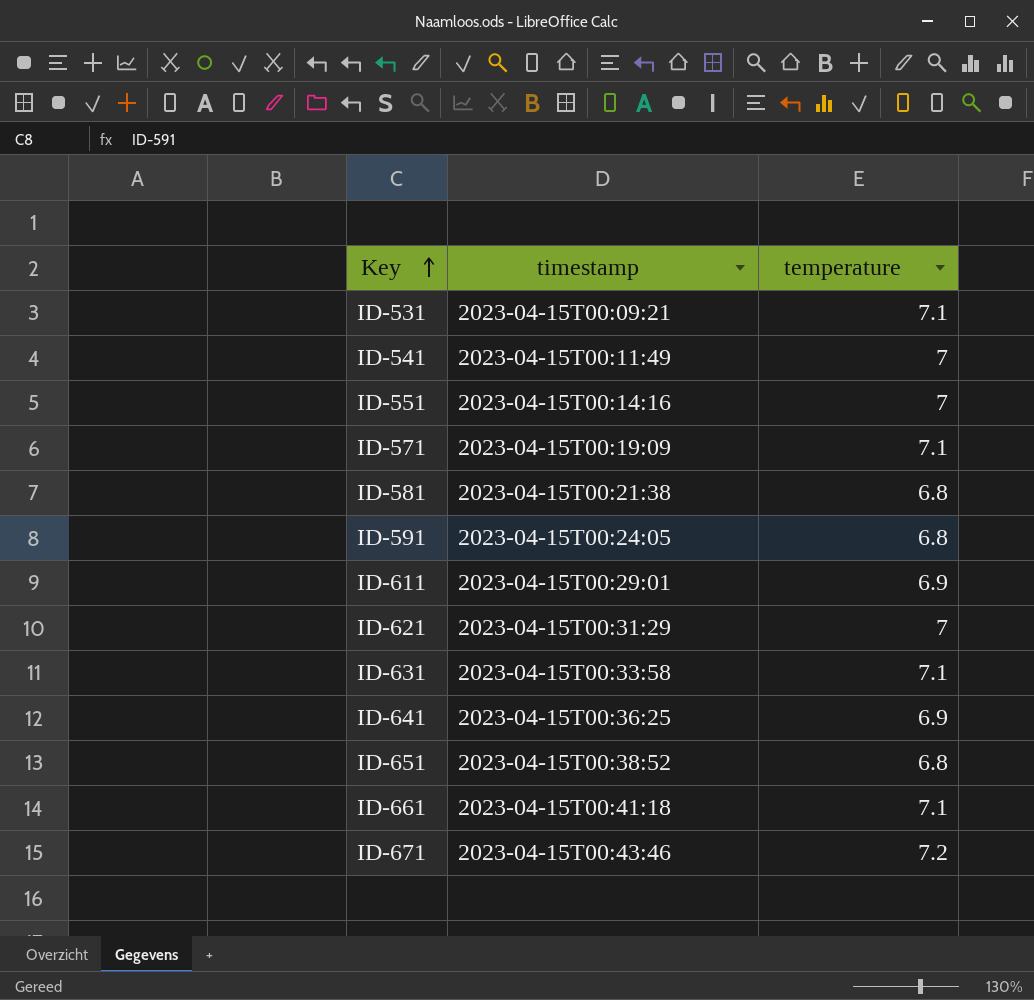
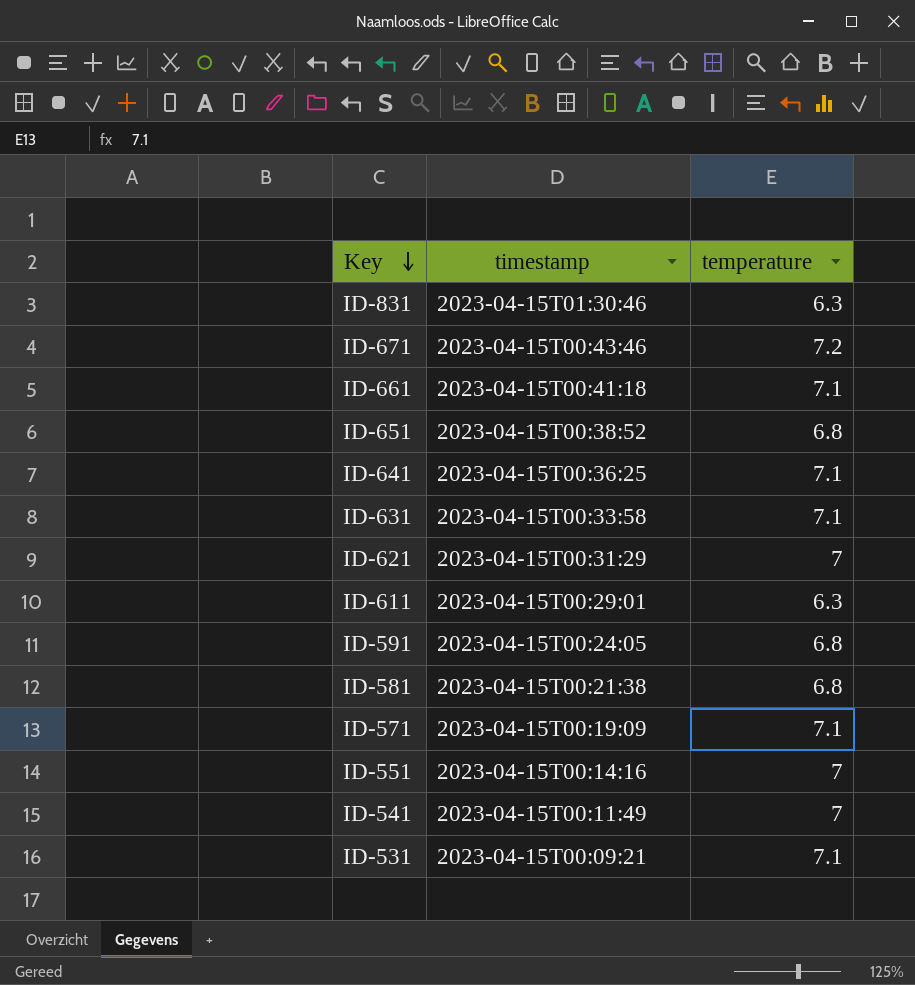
row order: Key ascending -> Key descending
row ID-831: none -> 2023-04-15T01:30:46 | 6.3
ID-641 | temperature: 6.9 -> 7.1
ID-611 | temperature: 6.9 -> 6.3

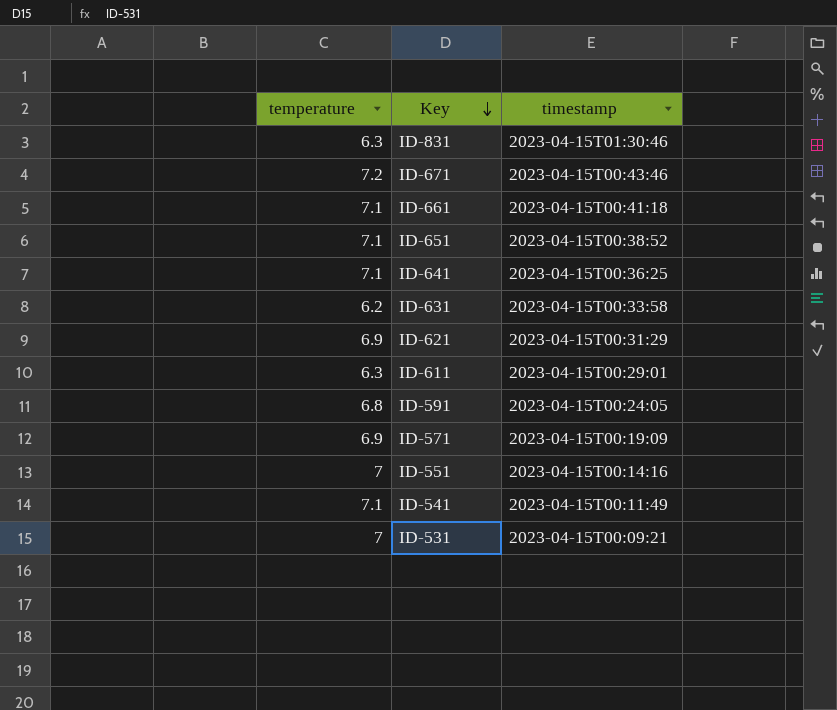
column temperature | position: 3 -> 1
row ID-581: 2023-04-15T00:21:38 | 6.8 -> none
ID-651 | temperature: 6.8 -> 7.1
ID-631 | temperature: 7.1 -> 6.2
ID-621 | temperature: 7 -> 6.9
ID-571 | temperature: 7.1 -> 6.9
ID-541 | temperature: 7 -> 7.1
ID-531 | temperature: 7.1 -> 7

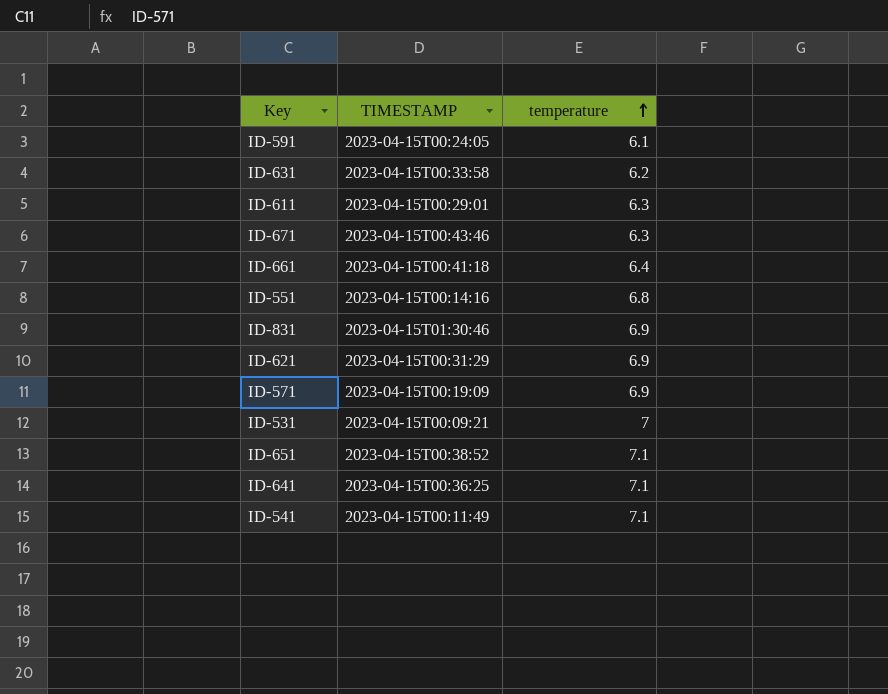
row order: Key descending -> temperature ascending
column name: timestamp -> TIMESTAMP
column temperature | position: 1 -> 3
ID-591 | temperature: 6.8 -> 6.1
ID-671 | temperature: 7.2 -> 6.3
ID-661 | temperature: 7.1 -> 6.4
ID-551 | temperature: 7 -> 6.8
ID-831 | temperature: 6.3 -> 6.9

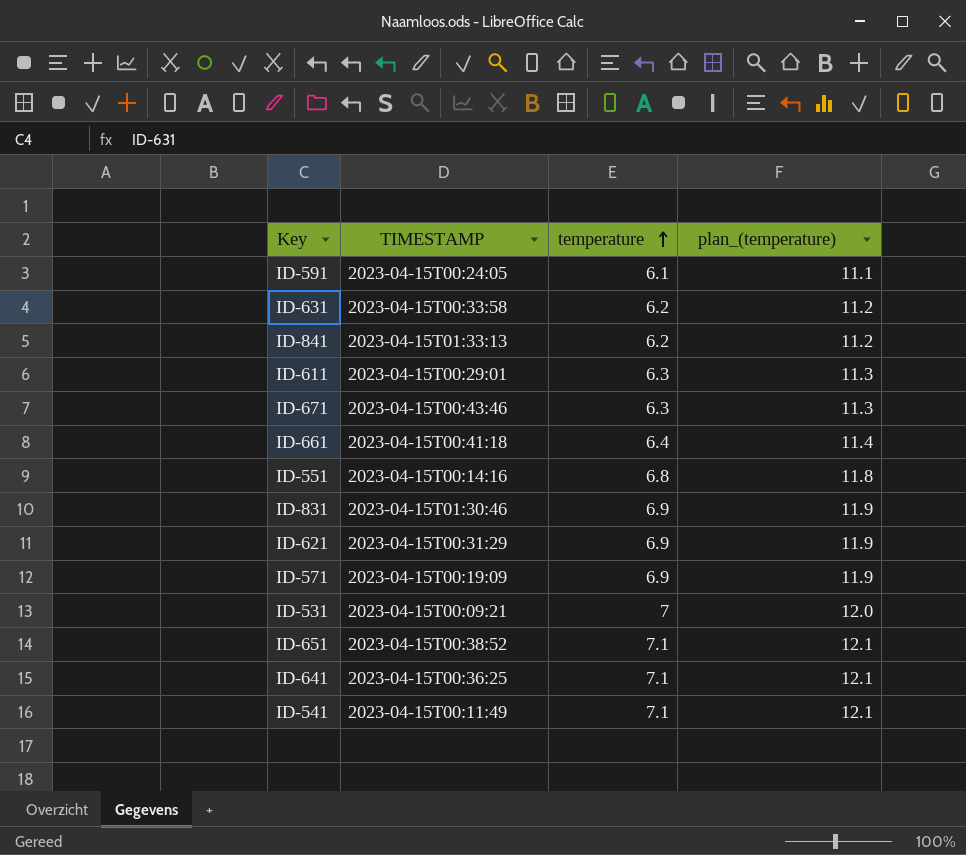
column plan_(temperature) | formula: none -> [temperature] + 5
row ID-841: none -> 2023-04-15T01:33:13 | 6.2 | 11.2

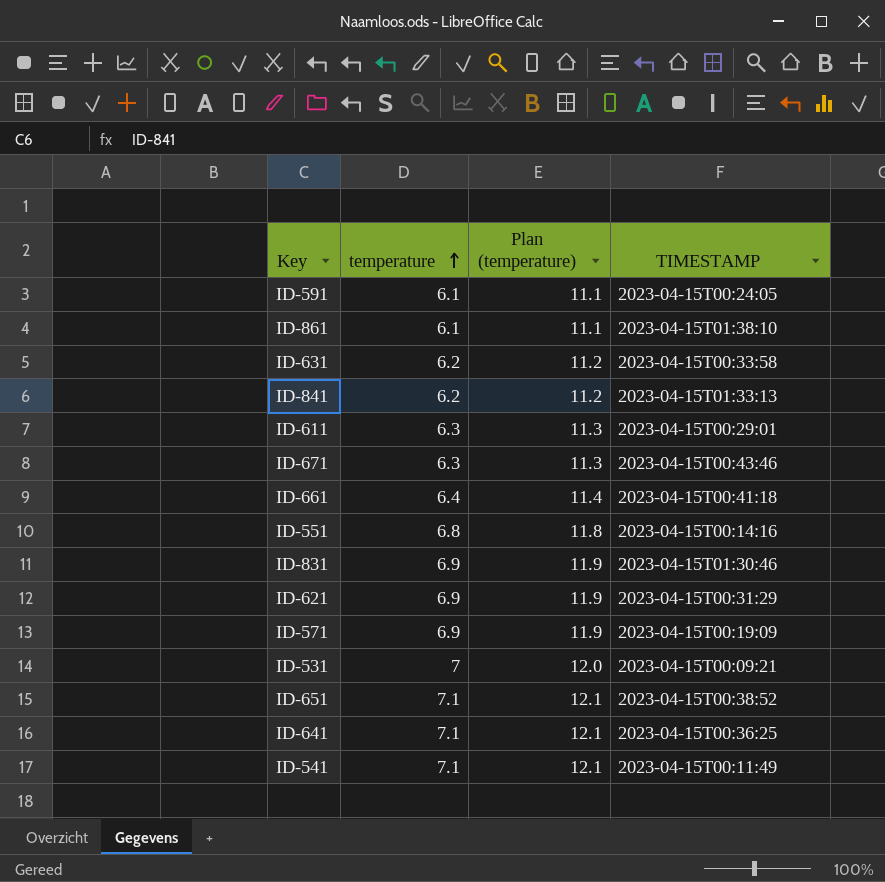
column name: plan_(temperature) -> Plan (temperature)
column TIMESTAMP | position: 2 -> 4
row ID-861: none -> 6.1 | 11.1 | 2023-04-15T01:38:10

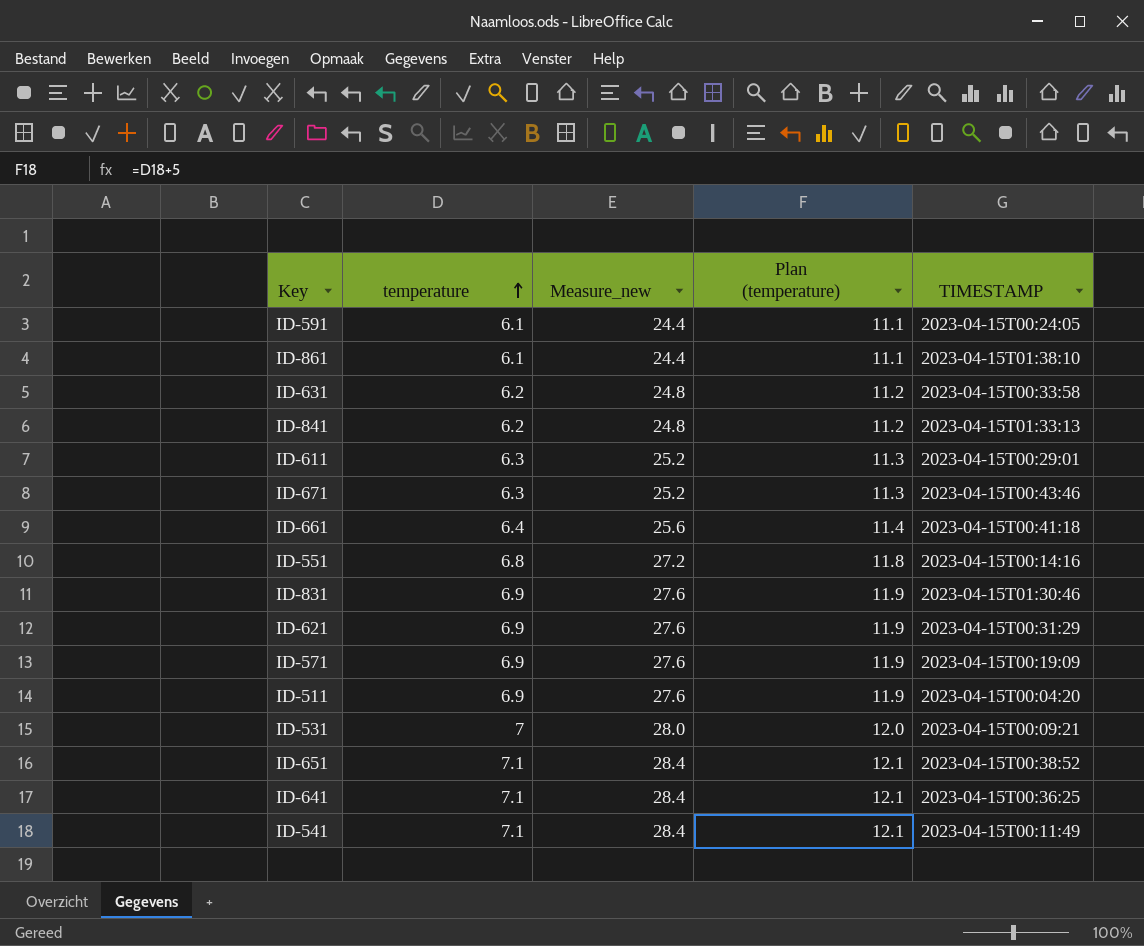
column Measure_new | formula: none -> [temperature] * 4
row ID-511: none -> 6.9 | 27.6 | 11.9 | 2023-04-15T00:04:20

